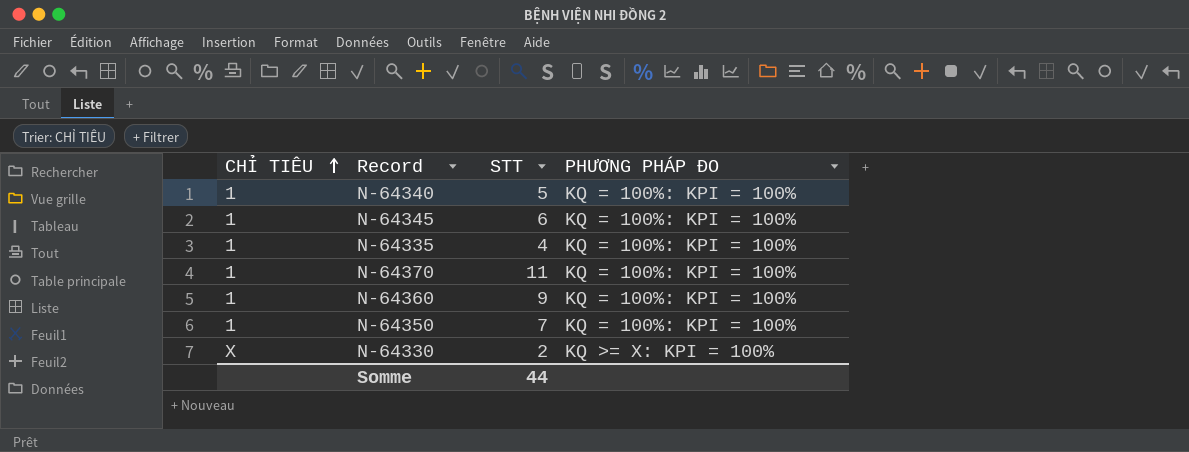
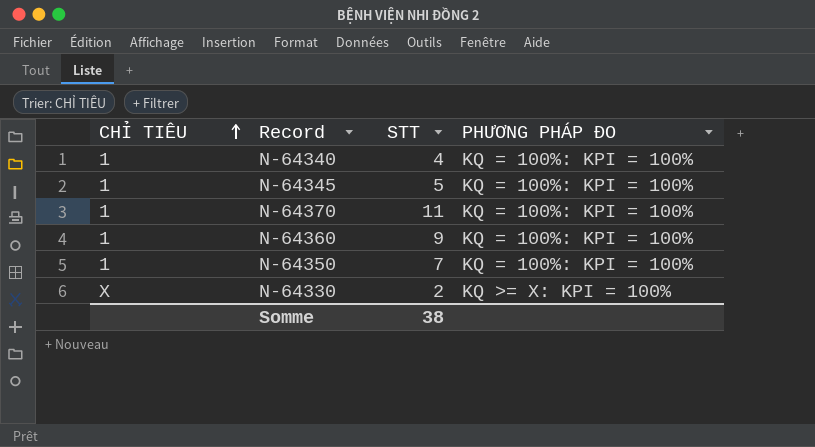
row N-64335: 1 | 4 | KQ = 100%: KPI = 100% -> none
N-64340 | STT: 5 -> 4
N-64345 | STT: 6 -> 5
Somme | STT: 44 -> 38

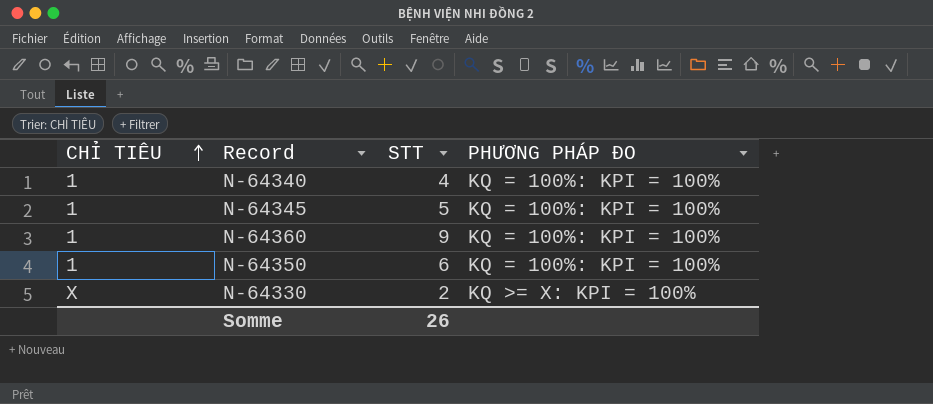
row N-64370: 1 | 11 | KQ = 100%: KPI = 100% -> none
N-64350 | STT: 7 -> 6
Somme | STT: 38 -> 26

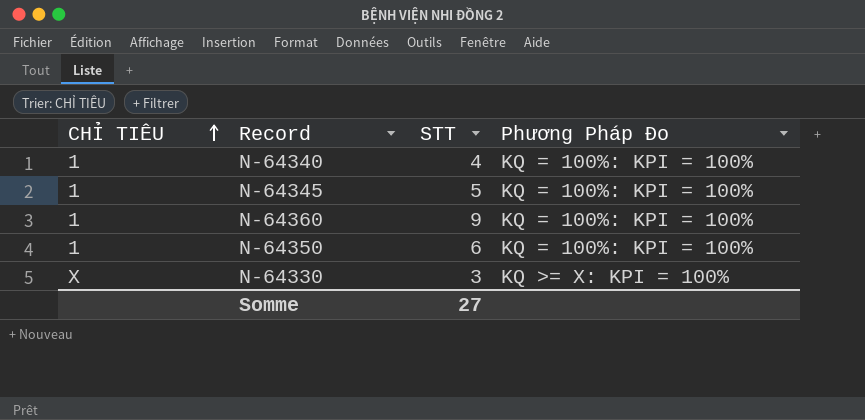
column name: PHƯƠNG PHÁP ĐO -> Phương Pháp Đo
N-64330 | STT: 2 -> 3
Somme | STT: 26 -> 27

